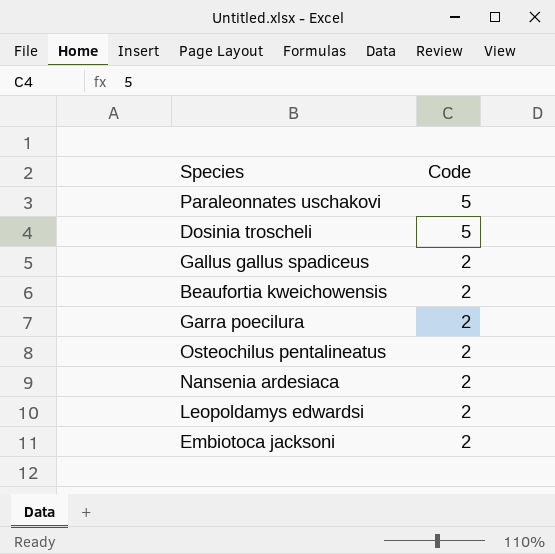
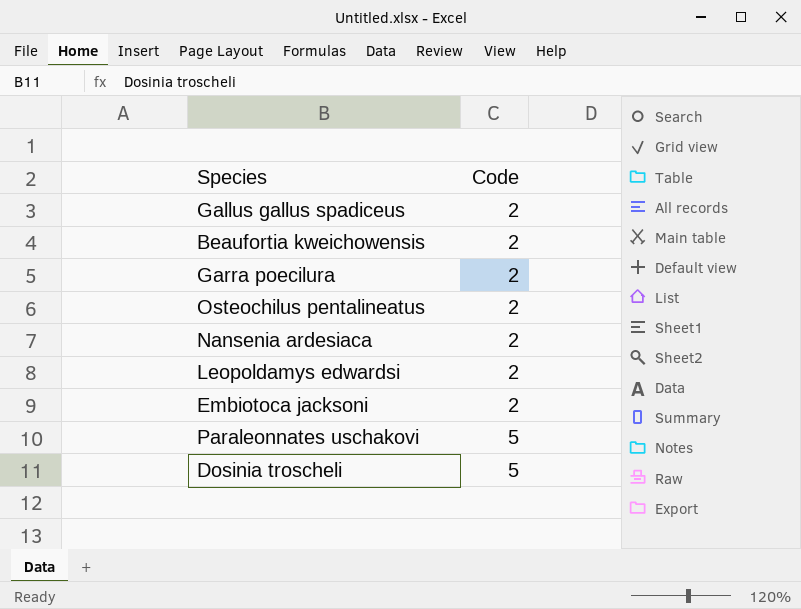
row order: Code descending -> Code ascending

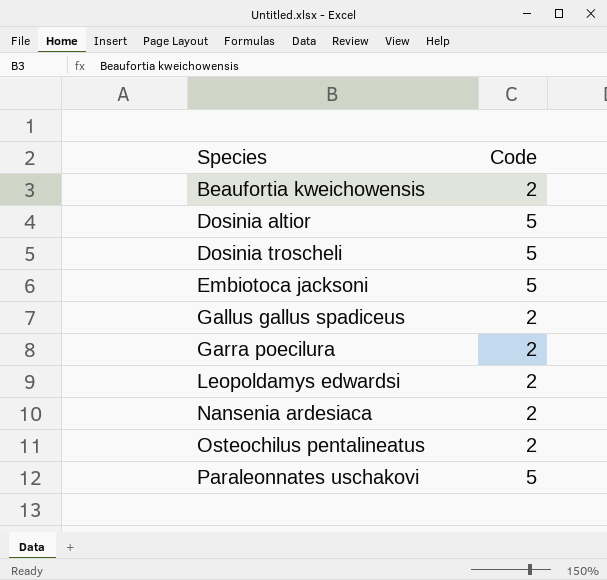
row order: Code ascending -> Species ascending
row Dosinia altior: none -> 5
Embiotoca jacksoni | Code: 2 -> 5

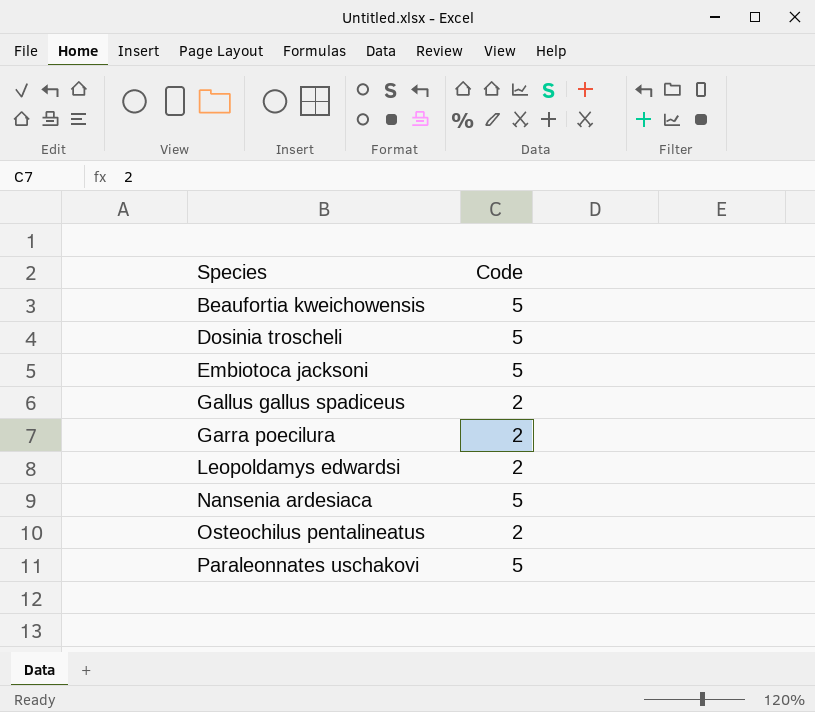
row Dosinia altior: 5 -> none
Beaufortia kweichowensis | Code: 2 -> 5
Nansenia ardesiaca | Code: 2 -> 5

